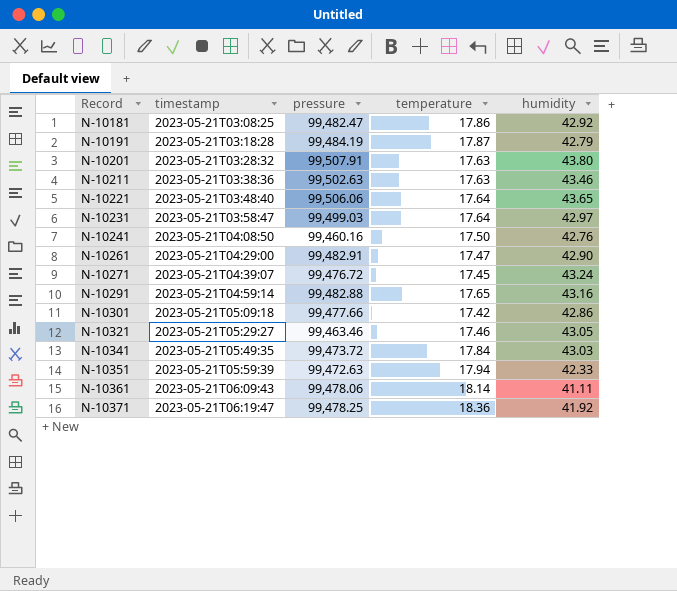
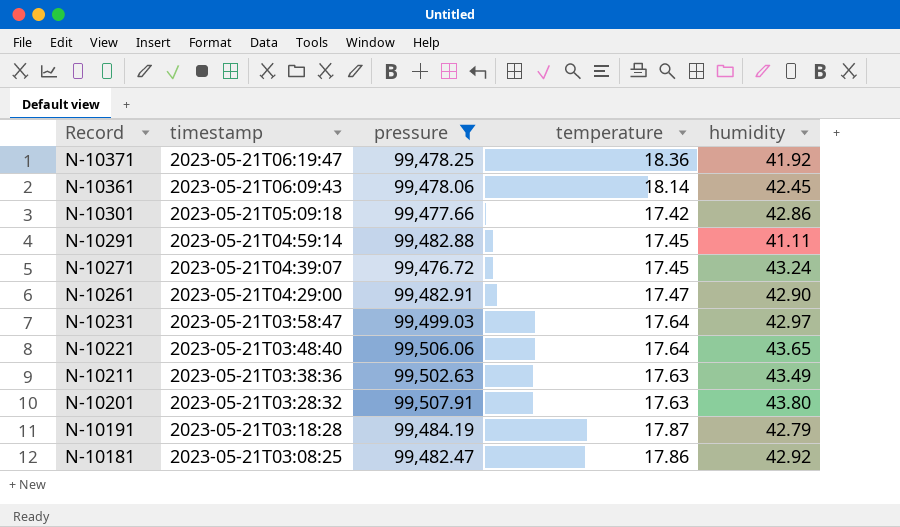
filter: none -> pressure >= 99,476.72
row order: Record ascending -> Record descending
N-10361 | humidity: 41.11 -> 42.45
N-10291 | temperature: 17.65 -> 17.45
N-10291 | humidity: 43.16 -> 41.11
N-10211 | humidity: 43.46 -> 43.49

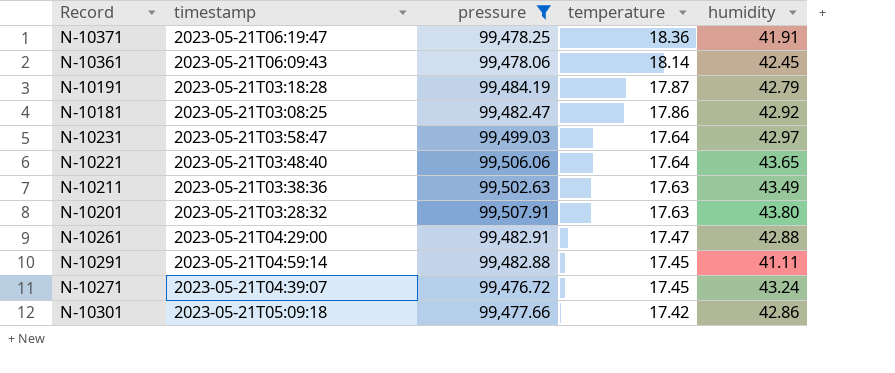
row order: Record descending -> temperature descending
N-10371 | humidity: 41.92 -> 41.91
N-10261 | humidity: 42.90 -> 42.88

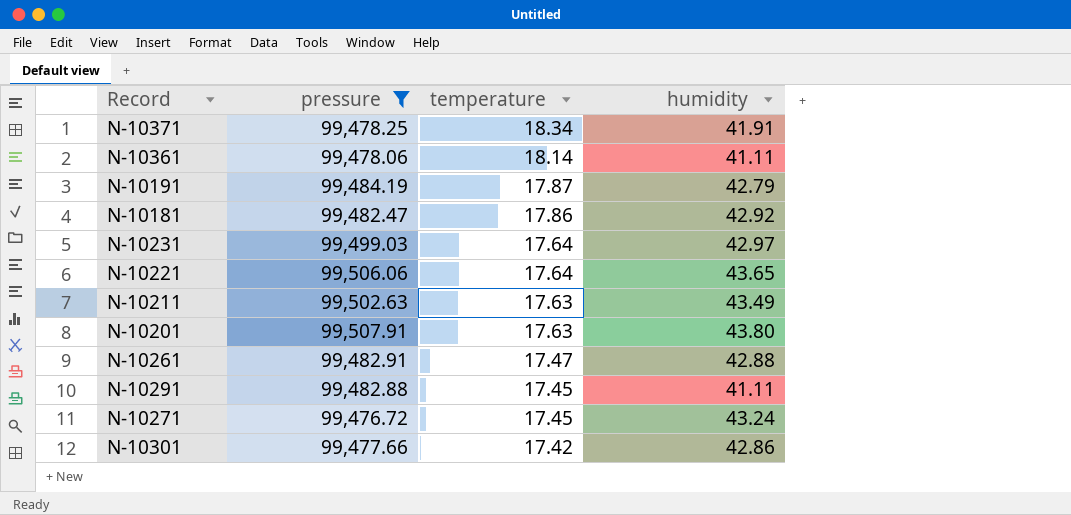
column timestamp | position: 2 -> none
N-10371 | temperature: 18.36 -> 18.34
N-10361 | humidity: 42.45 -> 41.11

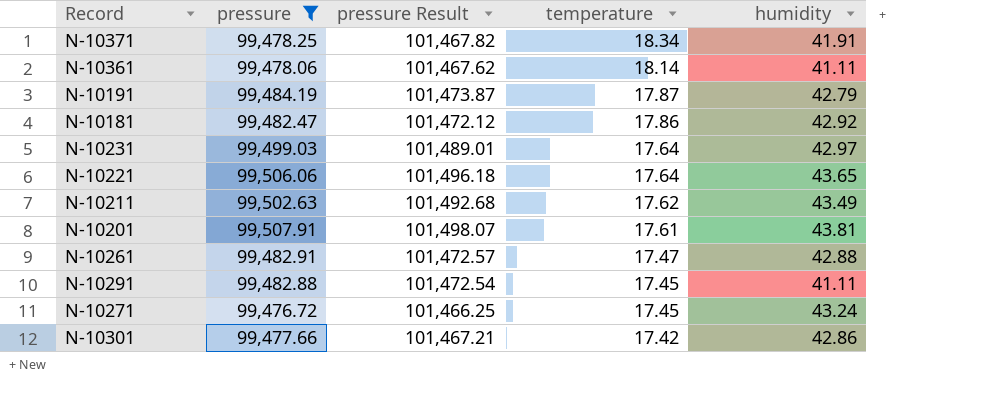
column pressure Result | formula: none -> [pressure] * 1.02
N-10211 | temperature: 17.63 -> 17.62
N-10201 | temperature: 17.63 -> 17.61
N-10201 | humidity: 43.80 -> 43.81

